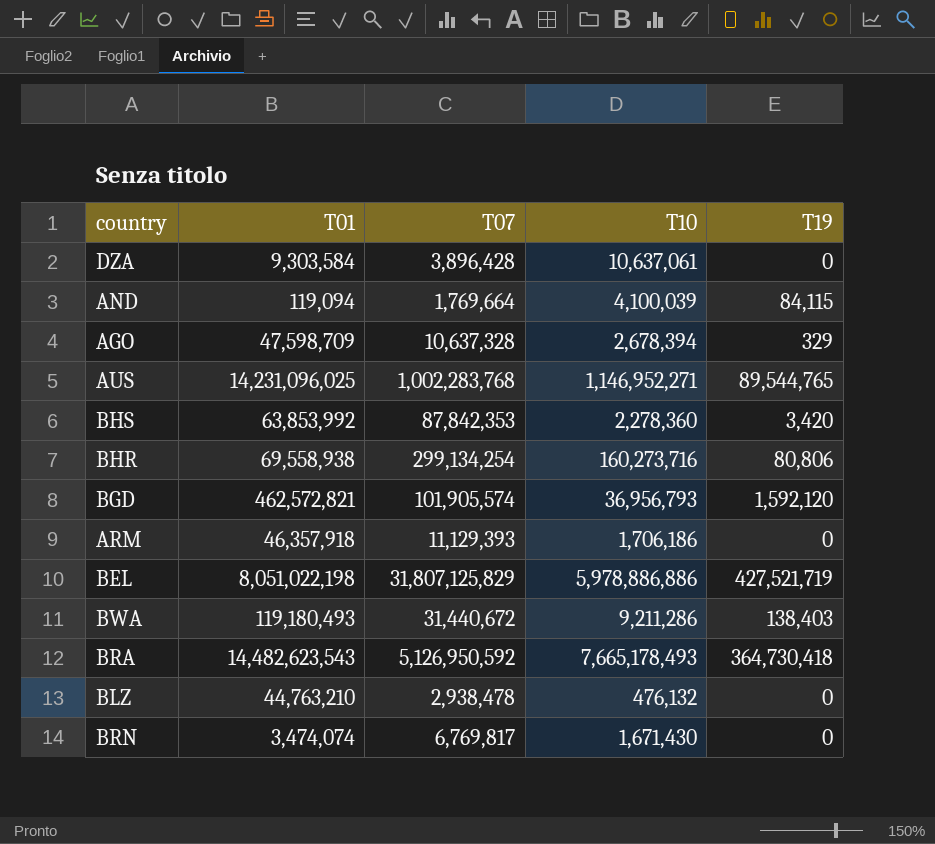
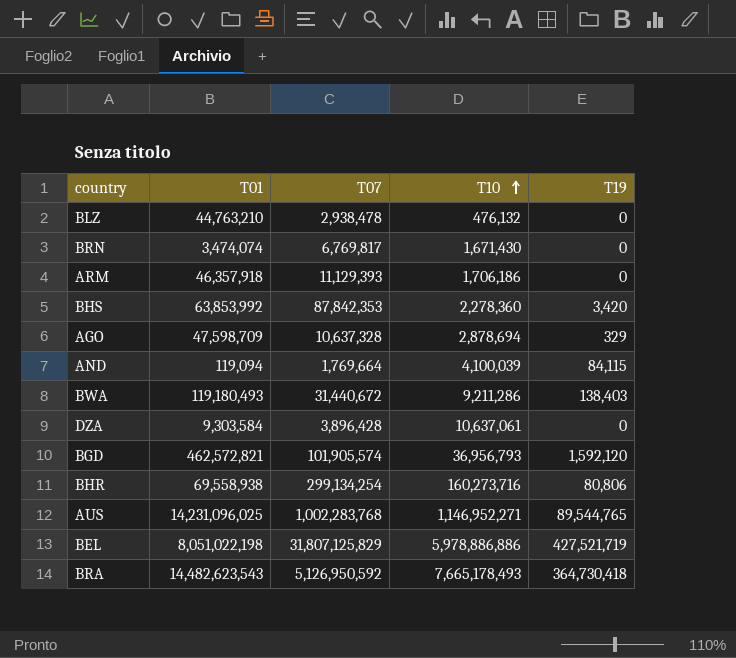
row order: none -> T10 ascending
AGO | T10: 2,678,394 -> 2,878,694

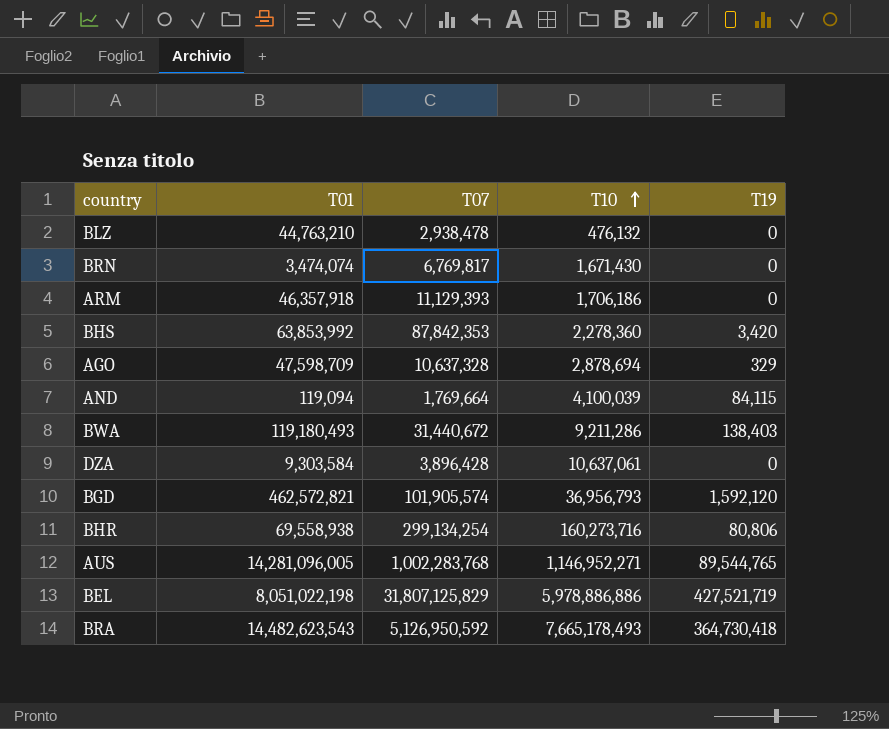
AUS | T01: 14,231,096,025 -> 14,281,096,005

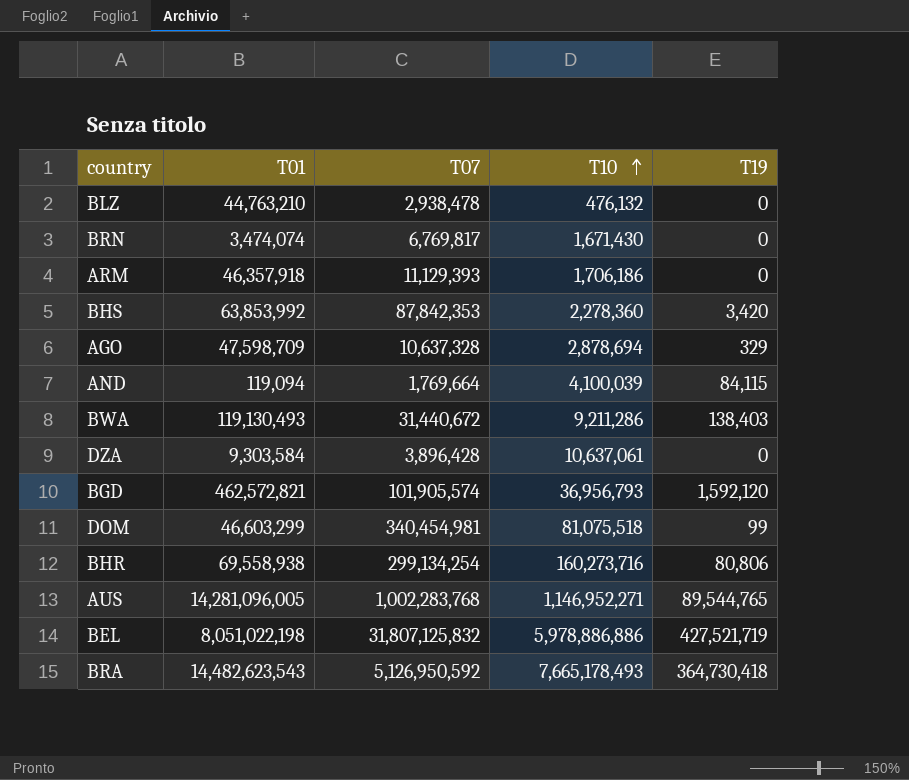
BWA | T01: 119,180,493 -> 119,130,493
row DOM: none -> 46,603,299 | 340,454,981 | 81,075,518 | 99
BEL | T07: 31,807,125,829 -> 31,807,125,832

